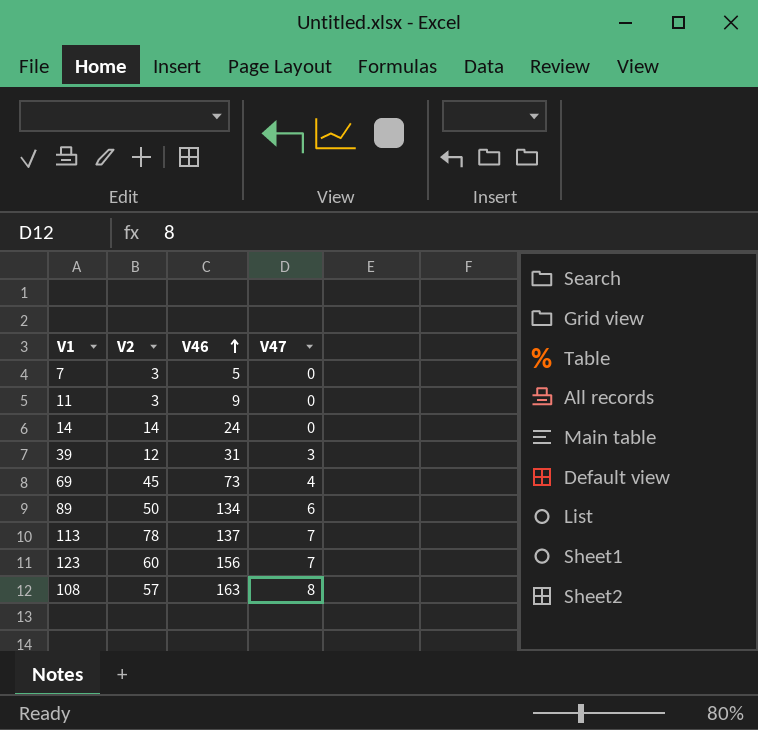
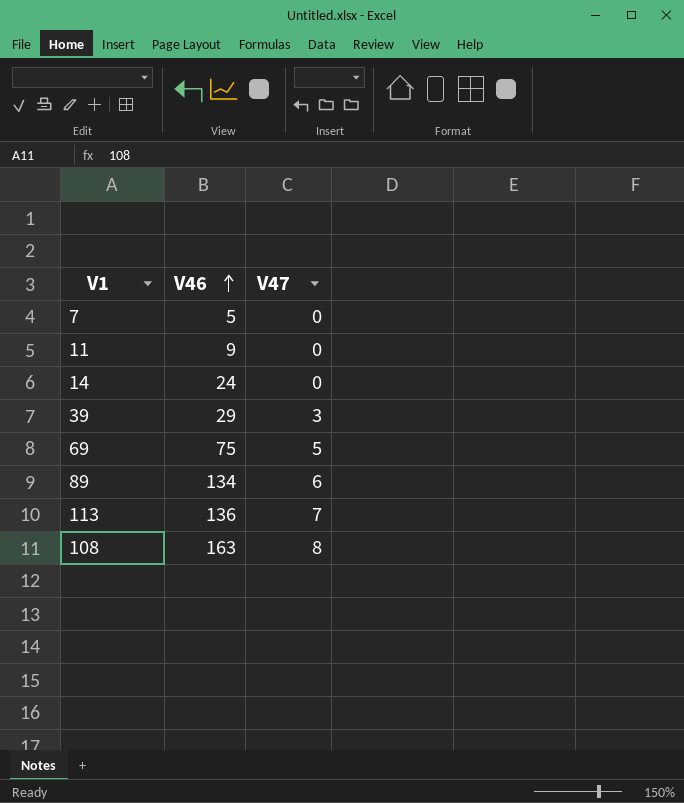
column V2 | position: 2 -> none
row 123: 60 | 156 | 7 -> none
39 | V46: 31 -> 29
69 | V46: 73 -> 75
69 | V47: 4 -> 5
113 | V46: 137 -> 136

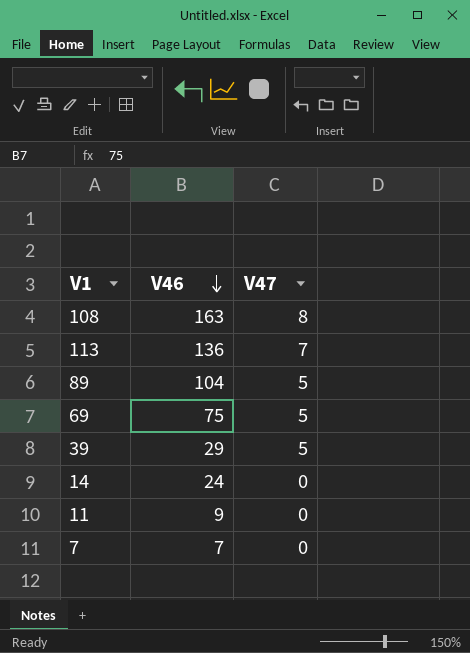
row order: V46 ascending -> V46 descending
89 | V46: 134 -> 104
89 | V47: 6 -> 5
39 | V47: 3 -> 5
7 | V46: 5 -> 7

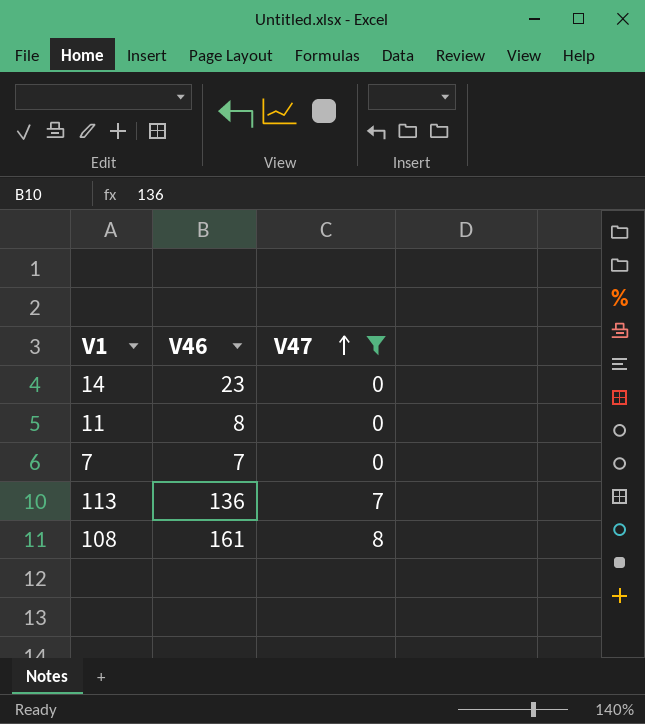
filter: none -> V47 != 5
row order: V46 descending -> V47 ascending
14 | V46: 24 -> 23
11 | V46: 9 -> 8
108 | V46: 163 -> 161

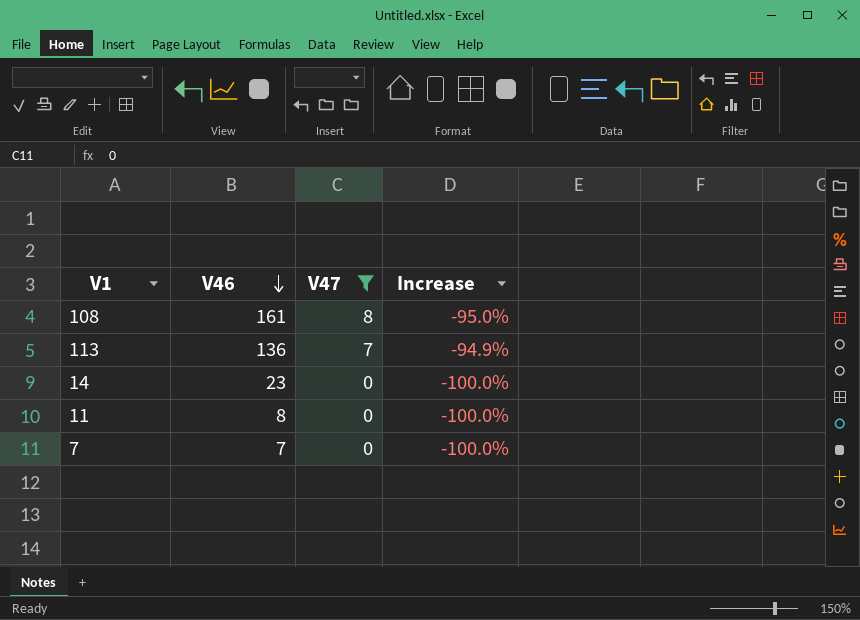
row order: V47 ascending -> V46 descending
column Increase | formula: none -> ([V47] - [V46]) / [V46]

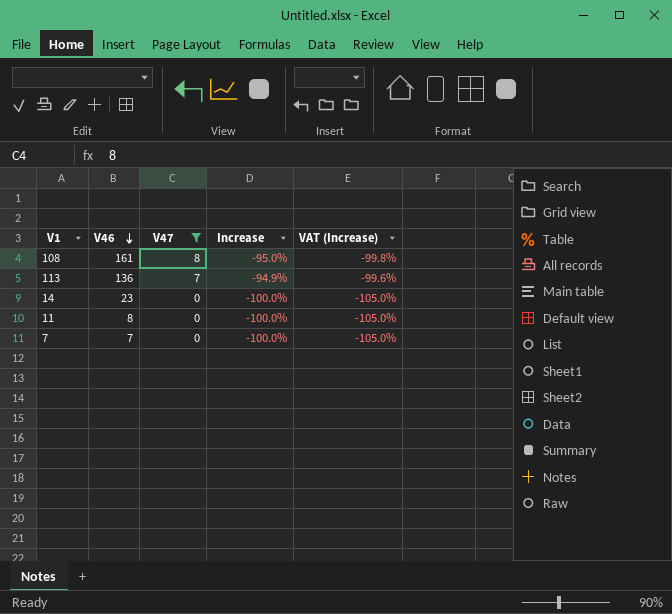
column VAT (Increase) | formula: none -> [Increase] * 1.05

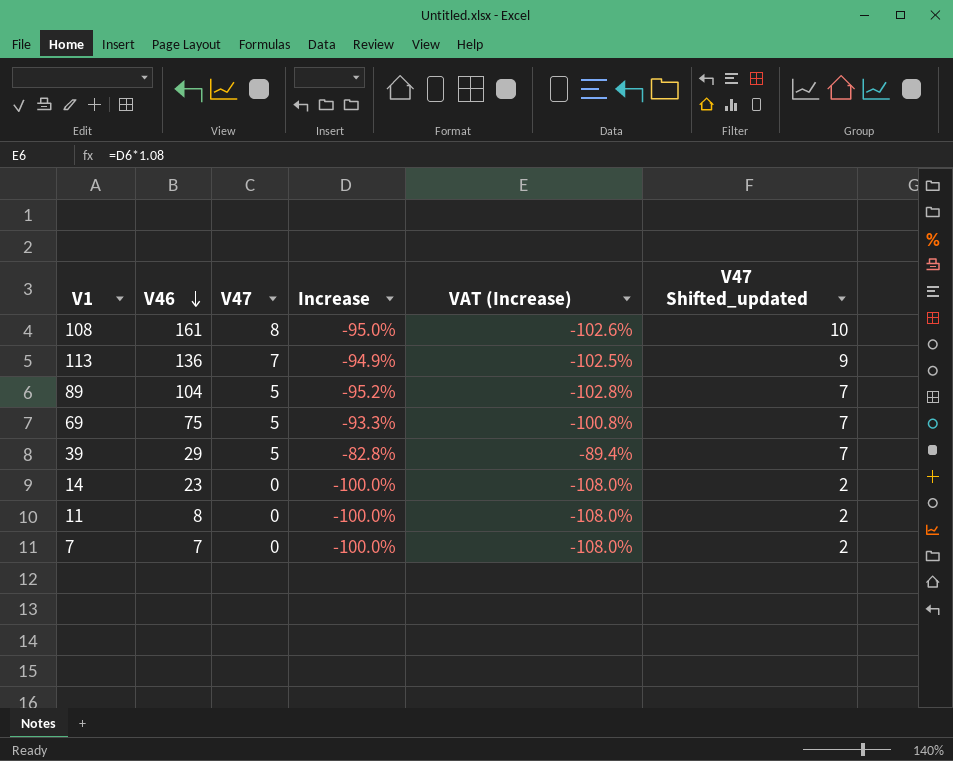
filter: V47 != 5 -> none
column VAT (Increase) | formula: [Increase] * 1.05 -> [Increase] * 1.08
column V47 Shifted_updated | formula: none -> [V47] + 2

